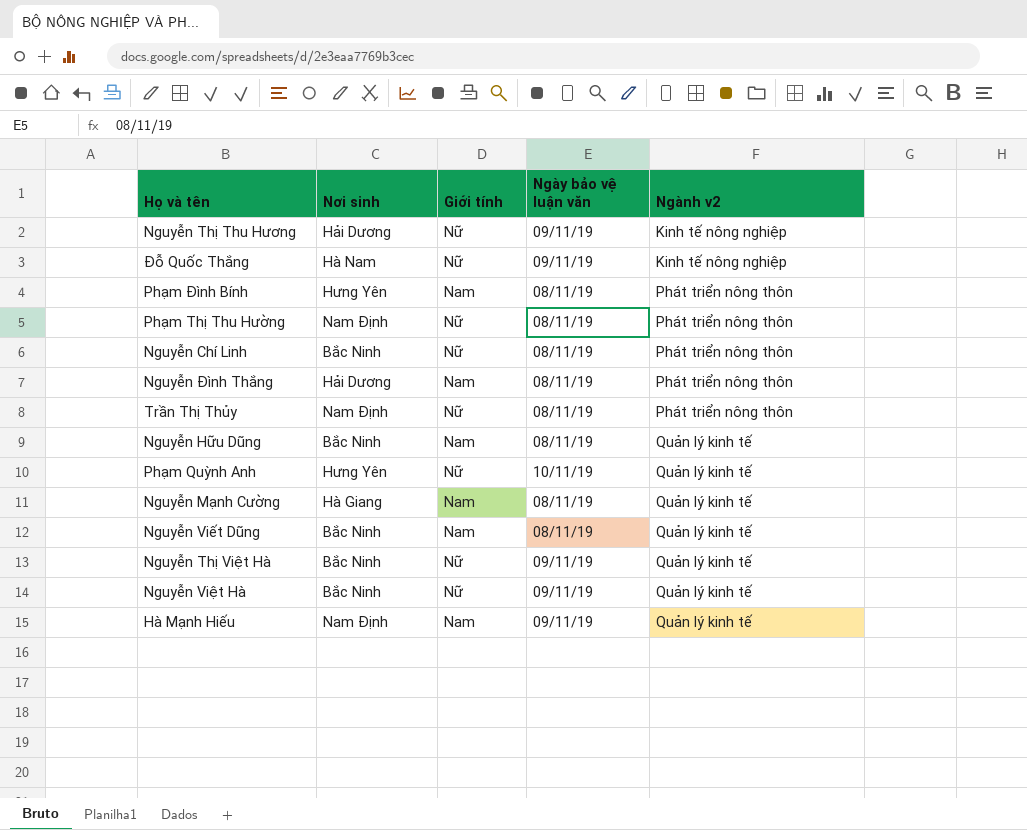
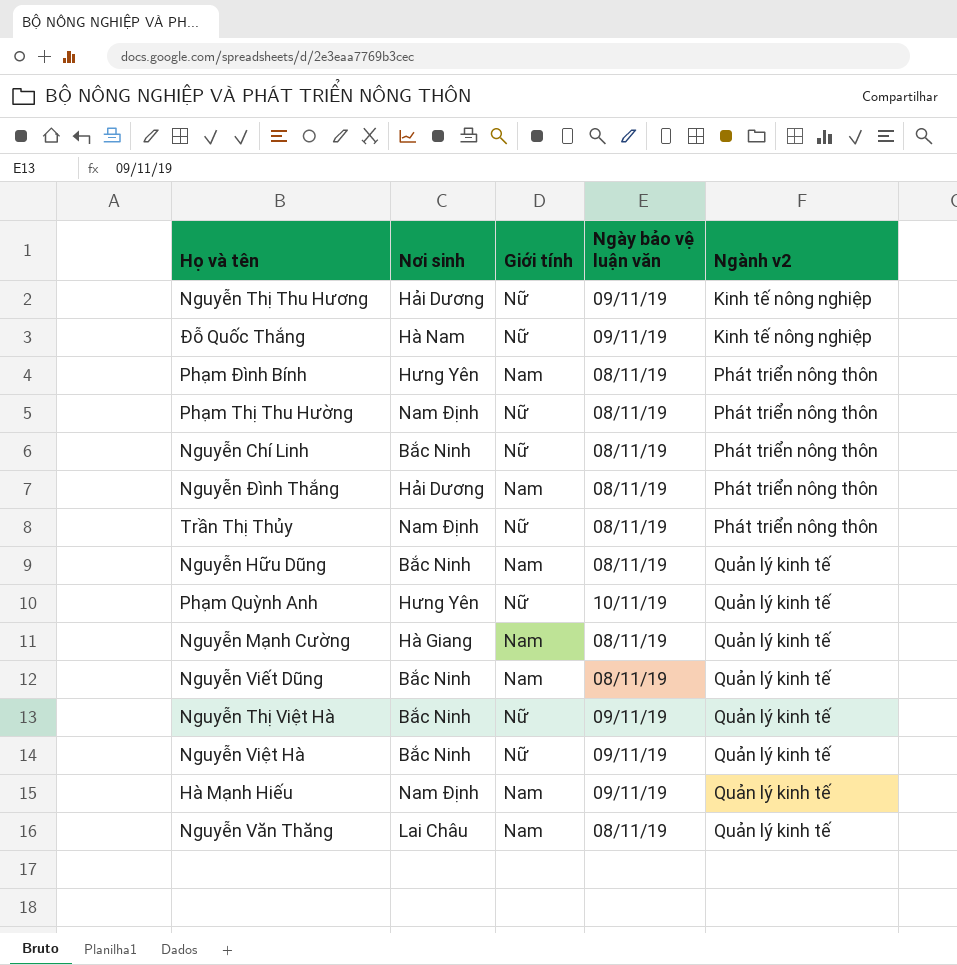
row Nguyễn Văn Thăng: none -> Lai Châu | Nam | 08/11/19 | Quản lý kinh tế

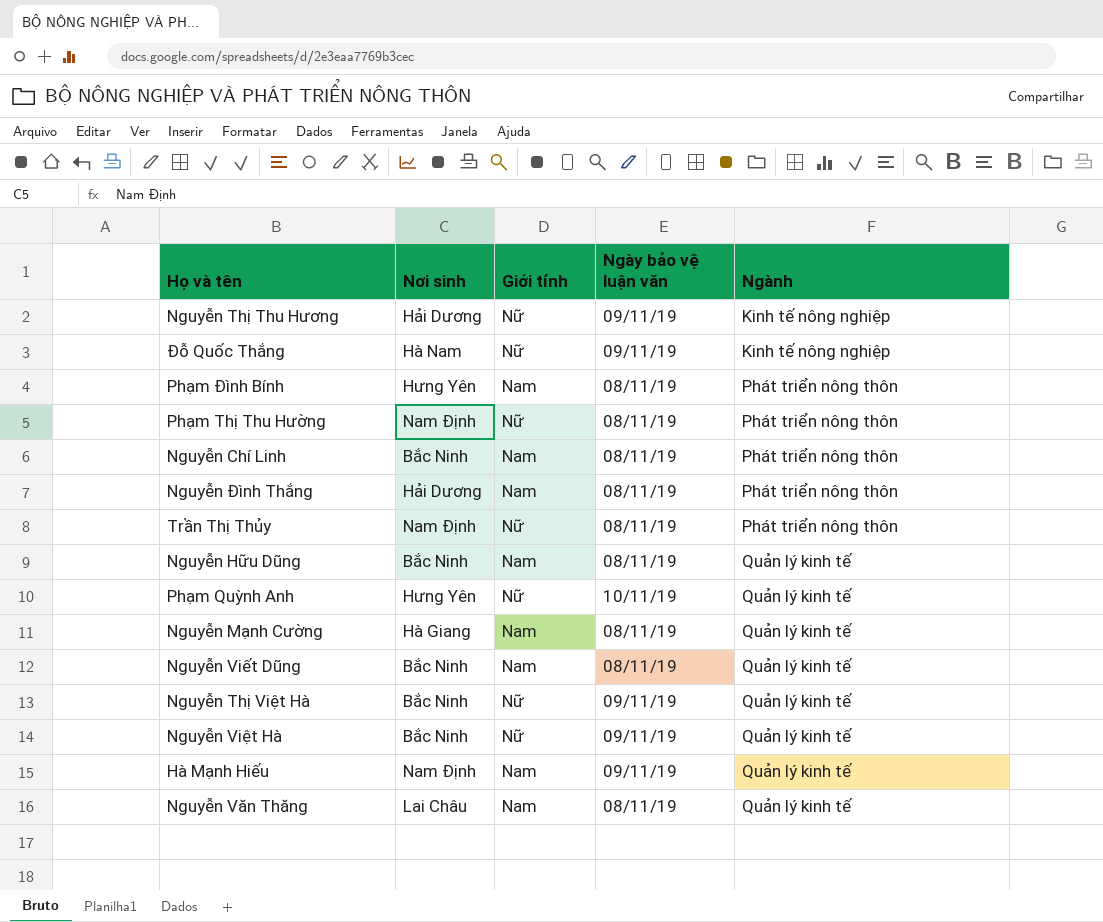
column name: Ngành v2 -> Ngành
Nguyễn Chí Linh | Giới tính: Nữ -> Nam

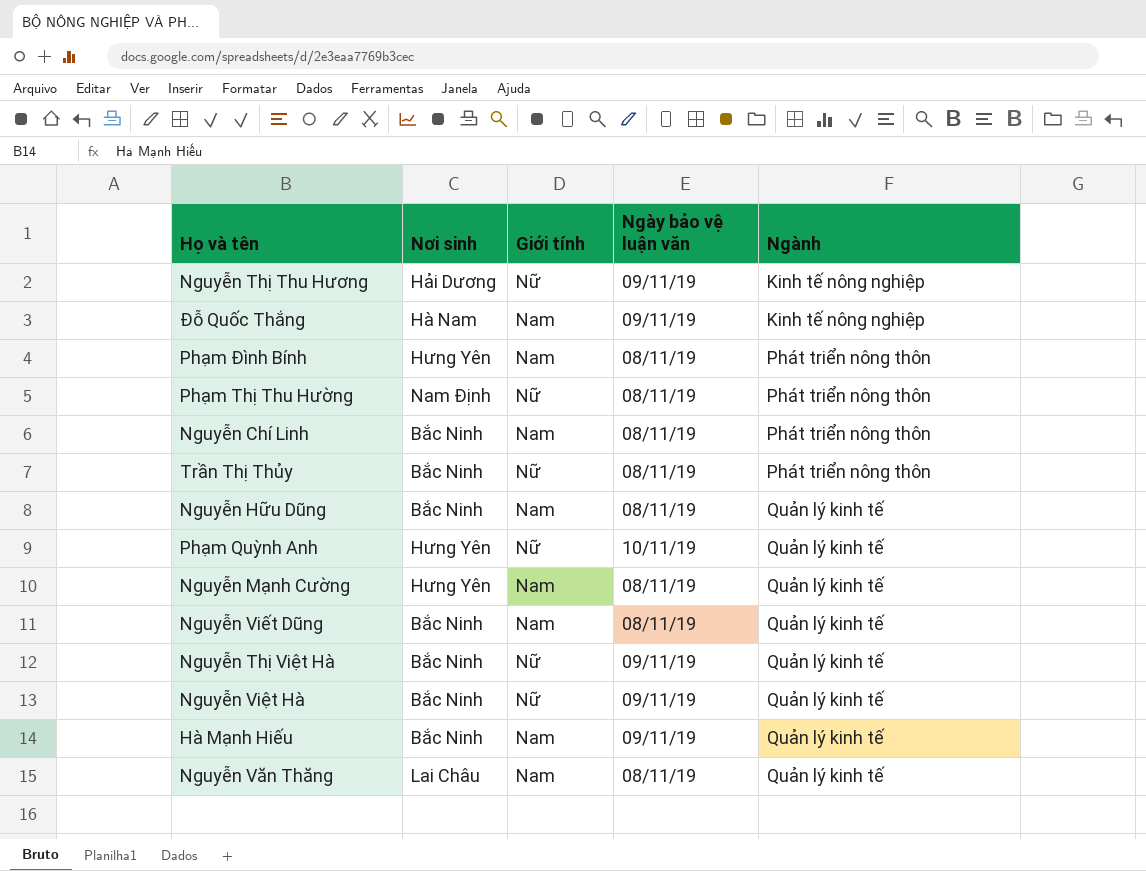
row Nguyễn Đình Thắng: Hải Dương | Nam | 08/11/19 | Phát triển nông thôn -> none
Đỗ Quốc Thắng | Giới tính: Nữ -> Nam
Trần Thị Thủy | Nơi sinh: Nam Định -> Bắc Ninh
Nguyễn Mạnh Cường | Nơi sinh: Hà Giang -> Hưng Yên
Hà Mạnh Hiếu | Nơi sinh: Nam Định -> Bắc Ninh

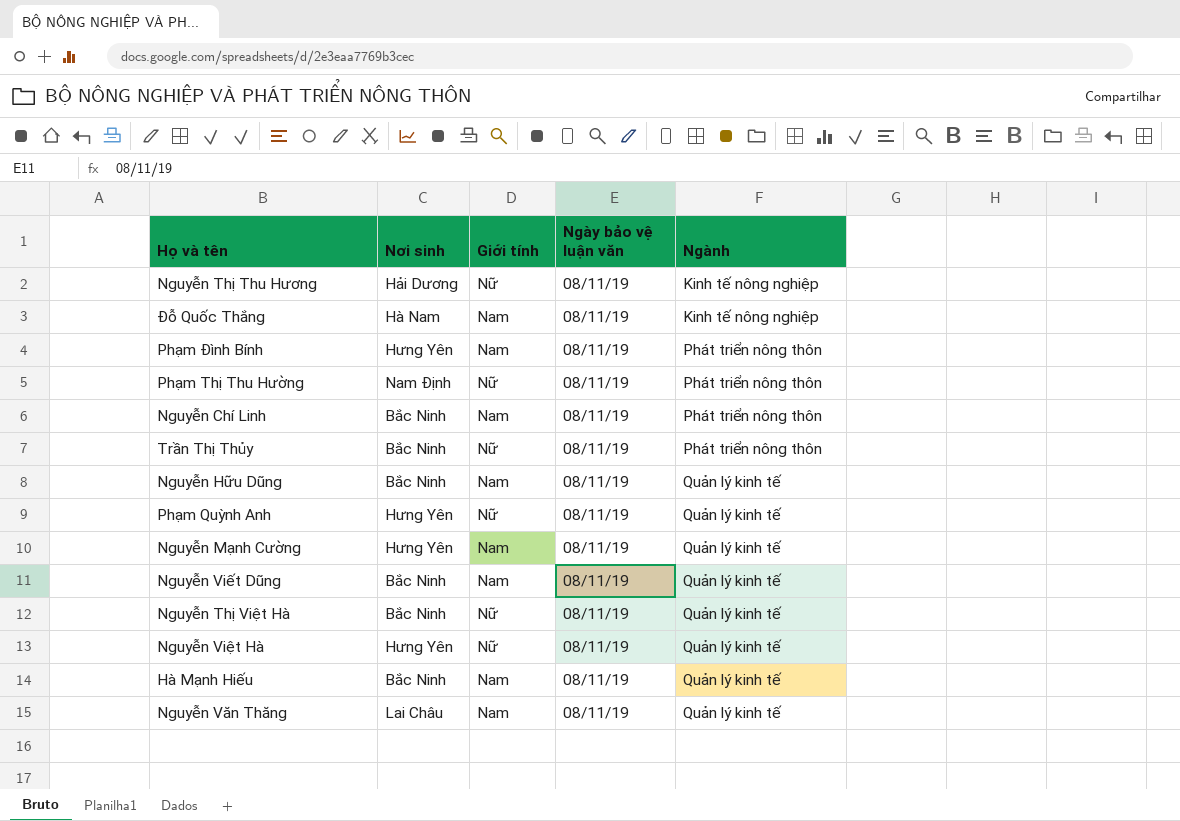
Nguyễn Thị Thu Hương | Ngày bảo vệ luận văn: 09/11/19 -> 08/11/19
Đỗ Quốc Thắng | Ngày bảo vệ luận văn: 09/11/19 -> 08/11/19
Phạm Quỳnh Anh | Ngày bảo vệ luận văn: 10/11/19 -> 08/11/19
Nguyễn Thị Việt Hà | Ngày bảo vệ luận văn: 09/11/19 -> 08/11/19
Nguyễn Việt Hà | Nơi sinh: Bắc Ninh -> Hưng Yên
Nguyễn Việt Hà | Ngày bảo vệ luận văn: 09/11/19 -> 08/11/19
Hà Mạnh Hiếu | Ngày bảo vệ luận văn: 09/11/19 -> 08/11/19

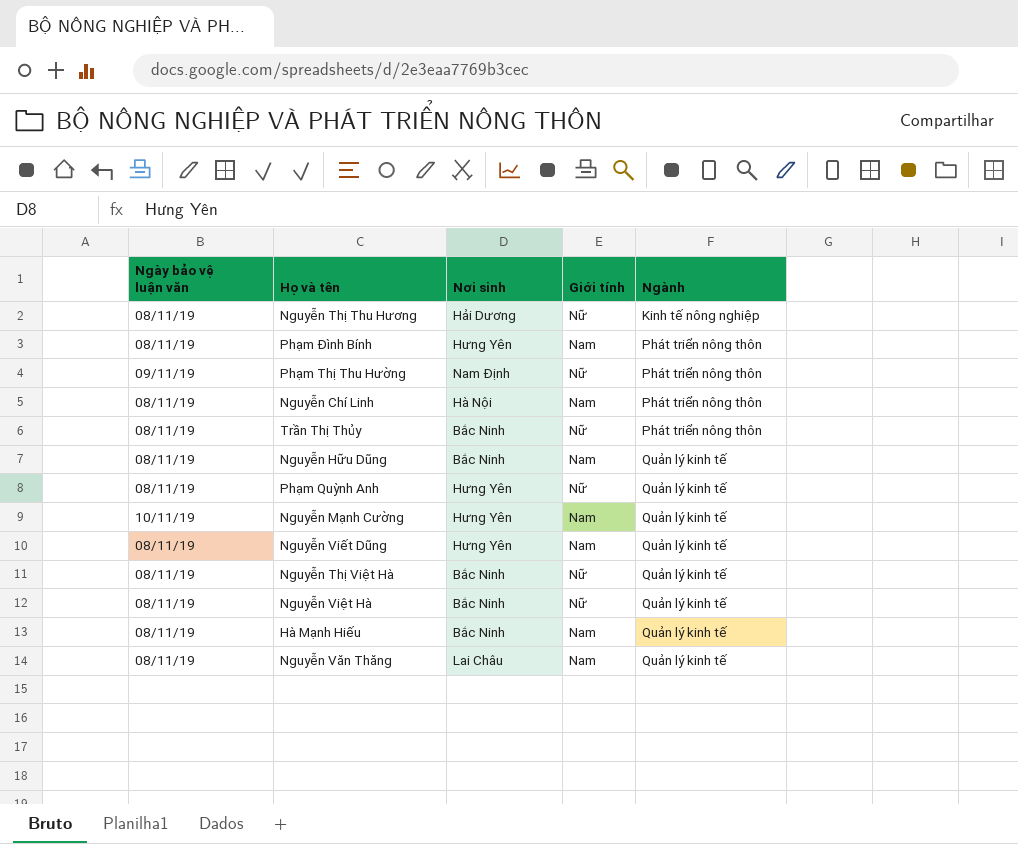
column Ngày bảo vệ luận văn | position: 4 -> 1
row Đỗ Quốc Thắng: Hà Nam | Nam | 08/11/19 | Kinh tế nông nghiệp -> none
Phạm Thị Thu Hường | Ngày bảo vệ luận văn: 08/11/19 -> 09/11/19
Nguyễn Chí Linh | Nơi sinh: Bắc Ninh -> Hà Nội
Nguyễn Mạnh Cường | Ngày bảo vệ luận văn: 08/11/19 -> 10/11/19
Nguyễn Viết Dũng | Nơi sinh: Bắc Ninh -> Hưng Yên
Nguyễn Việt Hà | Nơi sinh: Hưng Yên -> Bắc Ninh

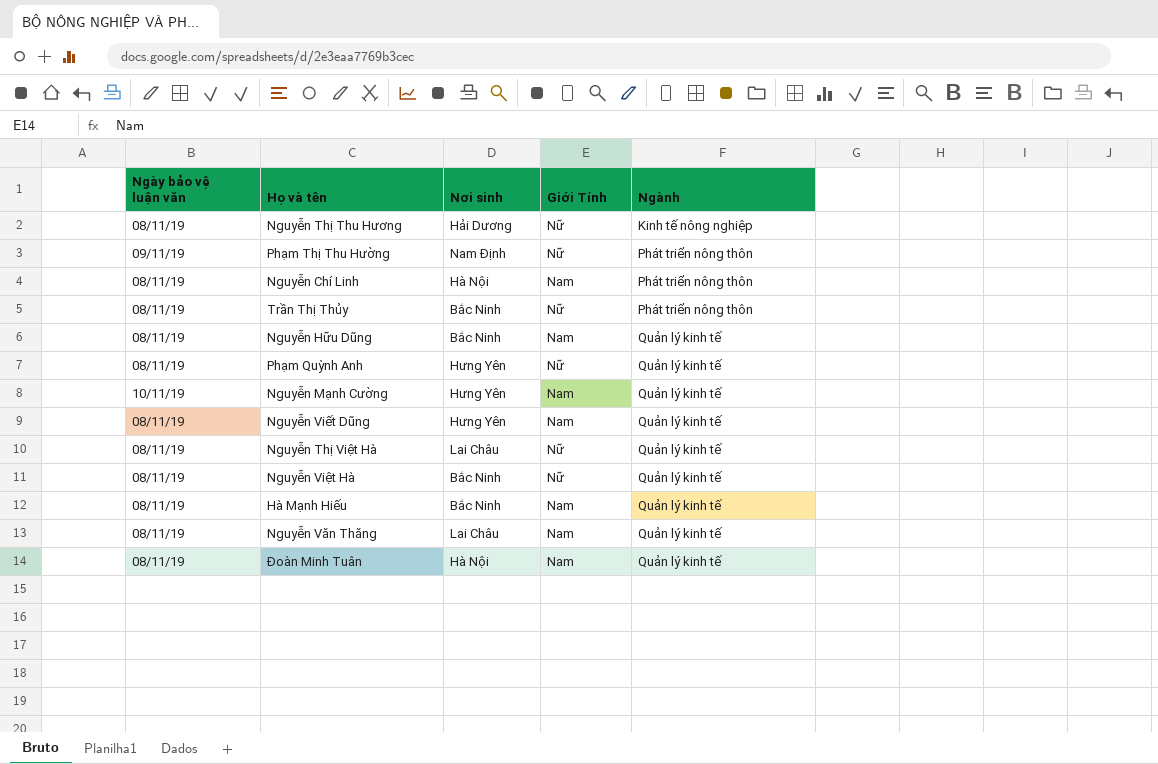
column name: Giới tính -> Giới Tính
row Phạm Đình Bính: 08/11/19 | Hưng Yên | Nam | Phát triển nông thôn -> none
Nguyễn Thị Việt Hà | Nơi sinh: Bắc Ninh -> Lai Châu
row Đoàn Minh Tuân: none -> 08/11/19 | Hà Nội | Nam | Quản lý kinh tế

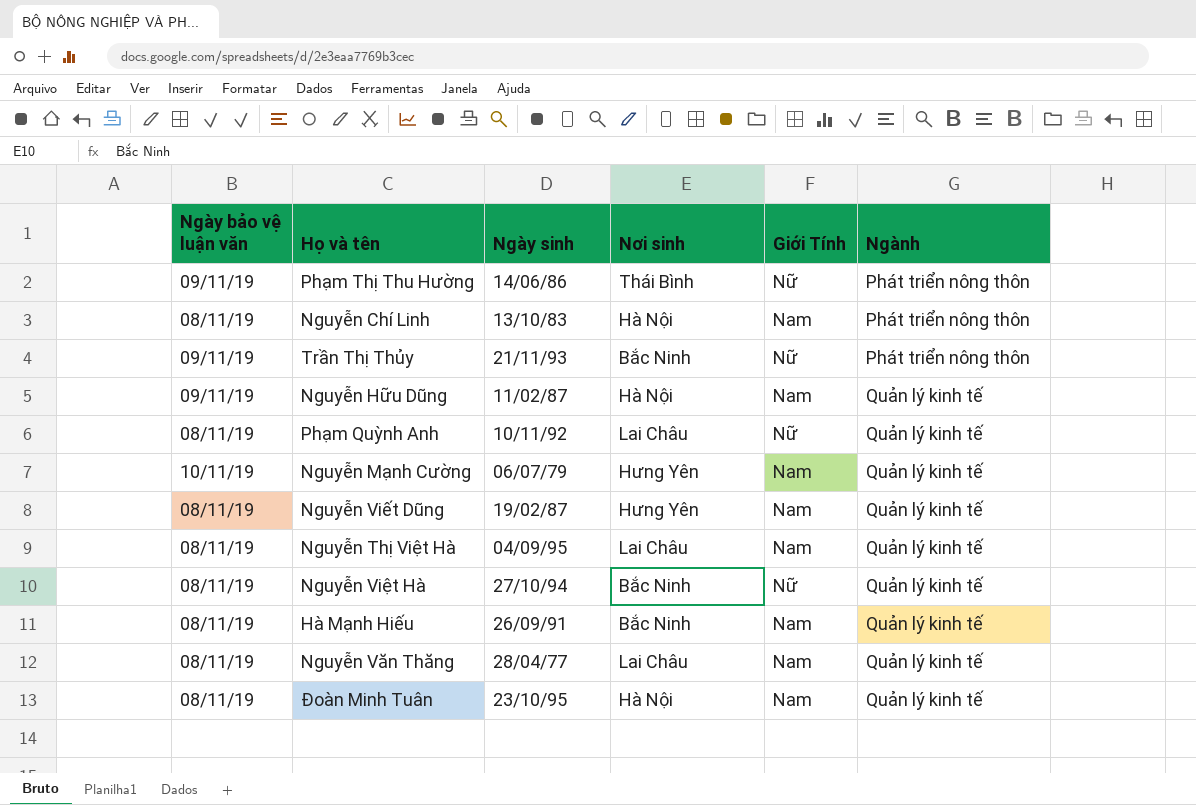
column Ngày sinh | position: none -> 3
row Nguyễn Thị Thu Hương: 08/11/19 | Hải Dương | Nữ | Kinh tế nông nghiệp -> none
Phạm Thị Thu Hường | Nơi sinh: Nam Định -> Thái Bình
Trần Thị Thủy | Ngày bảo vệ luận văn: 08/11/19 -> 09/11/19
Nguyễn Hữu Dũng | Ngày bảo vệ luận văn: 08/11/19 -> 09/11/19
Nguyễn Hữu Dũng | Nơi sinh: Bắc Ninh -> Hà Nội
Phạm Quỳnh Anh | Nơi sinh: Hưng Yên -> Lai Châu
Nguyễn Thị Việt Hà | Giới Tính: Nữ -> Nam

